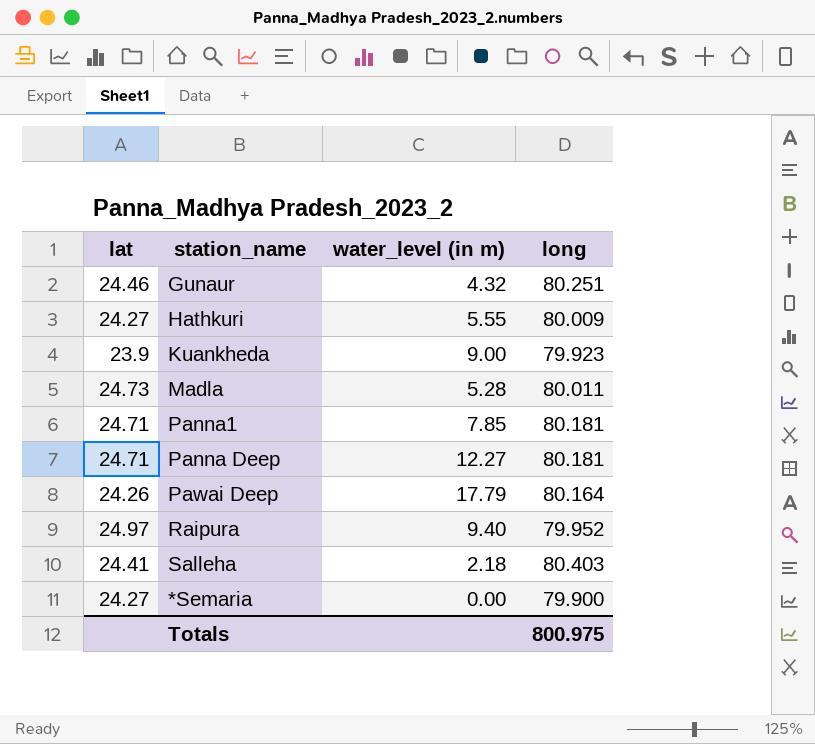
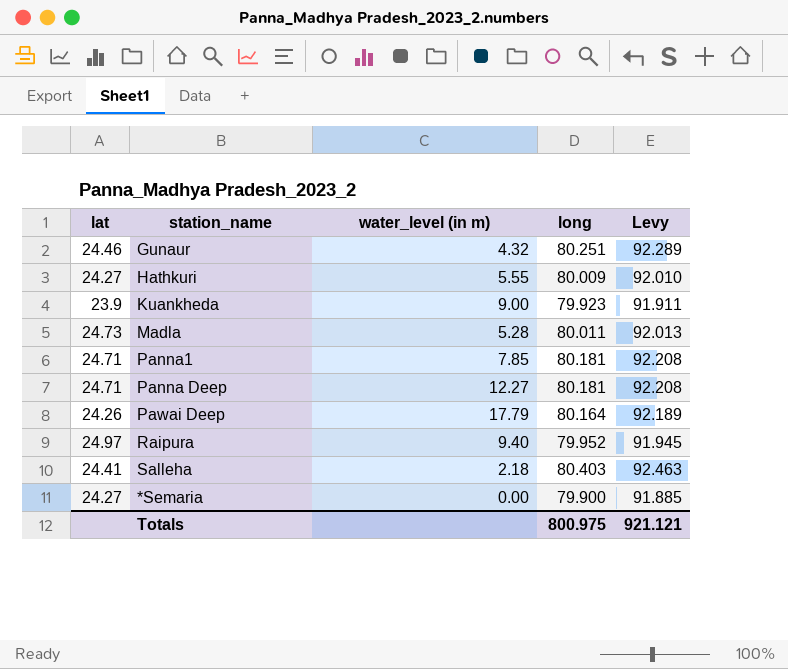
column Levy | formula: none -> [long] * 1.15

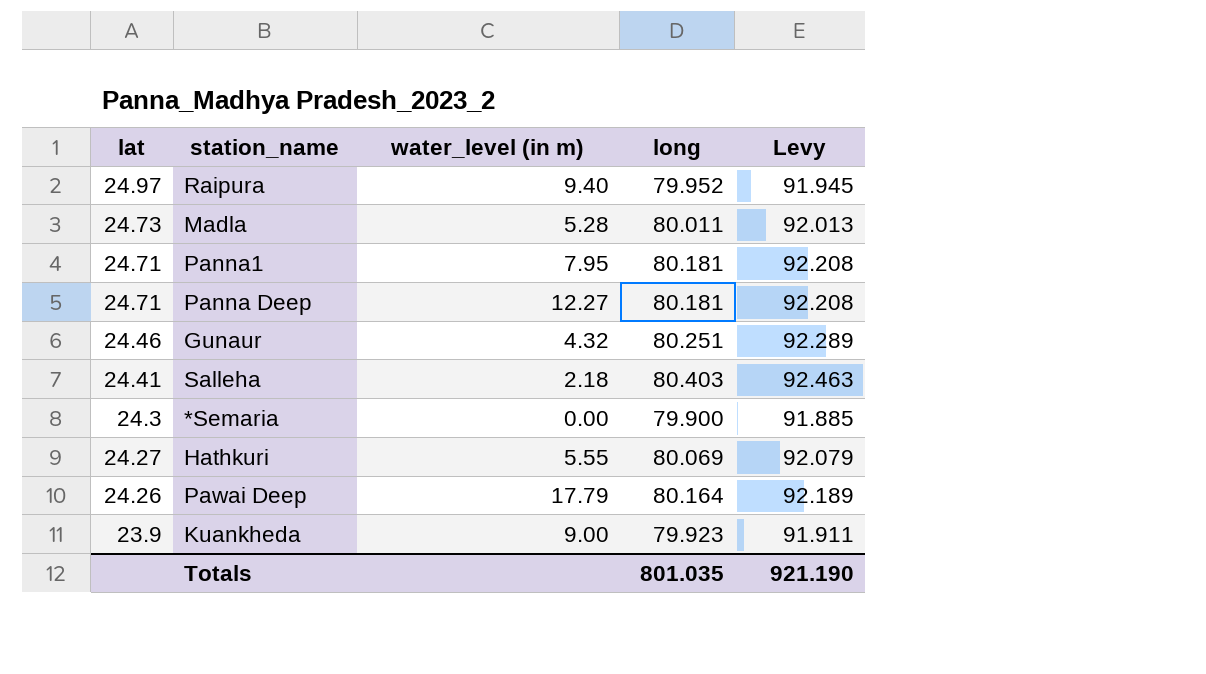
row order: none -> lat descending
Panna1 | water_level (in m): 7.85 -> 7.95
*Semaria | lat: 24.27 -> 24.3
Hathkuri | long: 80.009 -> 80.069
Hathkuri | Levy: 92.010 -> 92.079
Totals | long: 800.975 -> 801.035
Totals | Levy: 921.121 -> 921.190

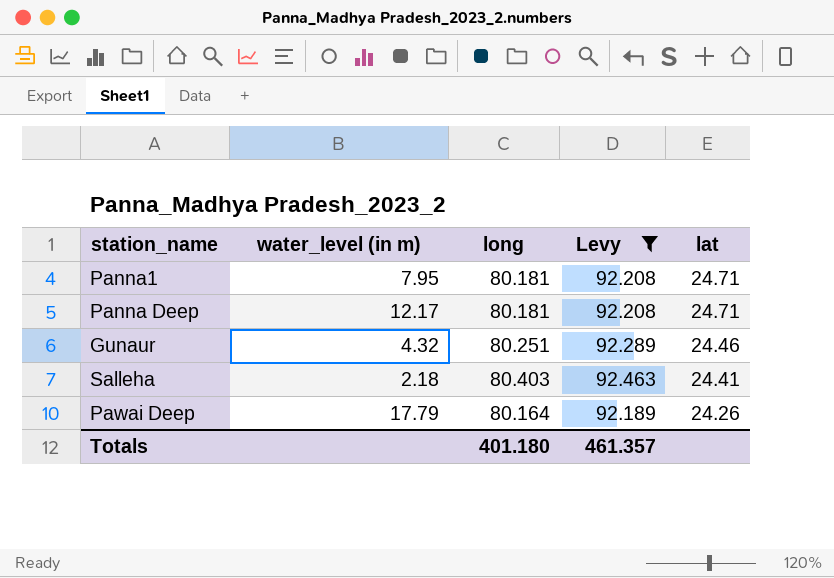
filter: none -> Levy >= 92.189
column lat | position: 1 -> 5
Panna Deep | water_level (in m): 12.27 -> 12.17
Totals | long: 801.035 -> 401.180
Totals | Levy: 921.190 -> 461.357

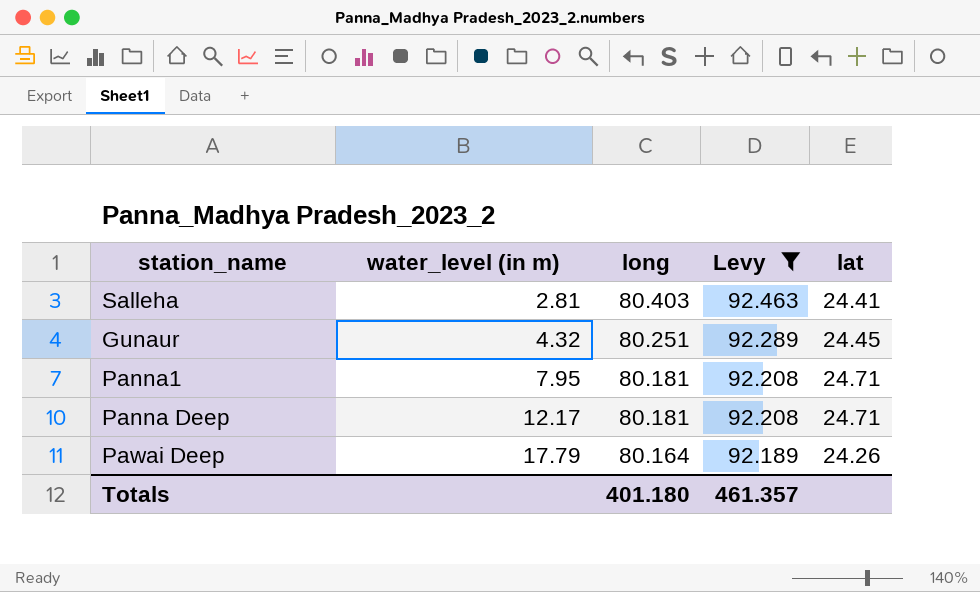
row order: lat descending -> water_level (in m) ascending
Salleha | water_level (in m): 2.18 -> 2.81
Gunaur | lat: 24.46 -> 24.45

